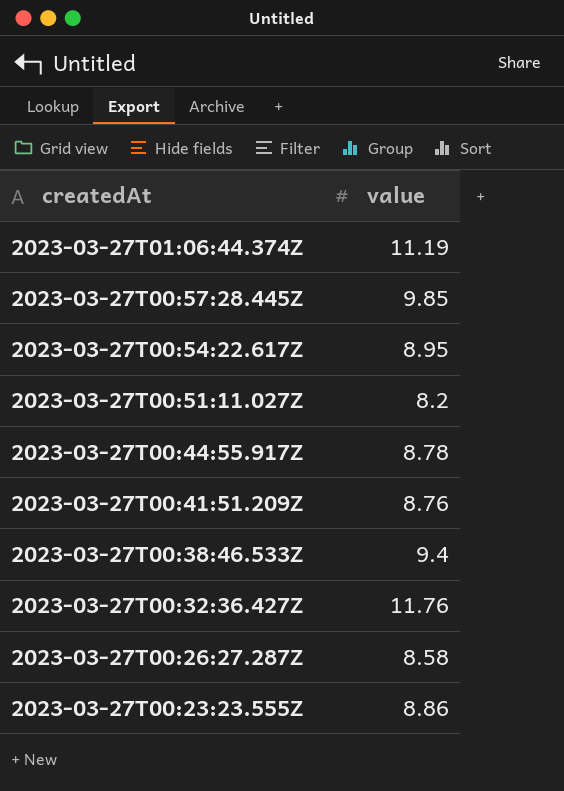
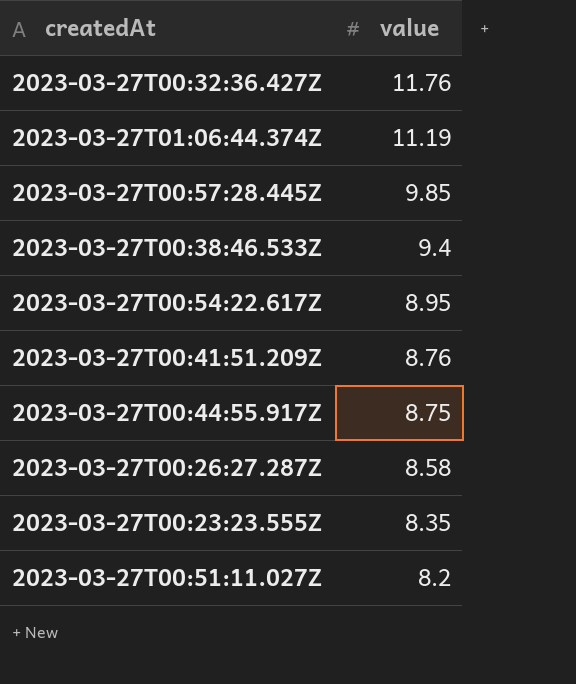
row order: createdAt descending -> value descending
2023-03-27T00:44:55.917Z | value: 8.78 -> 8.75
2023-03-27T00:23:23.555Z | value: 8.86 -> 8.35

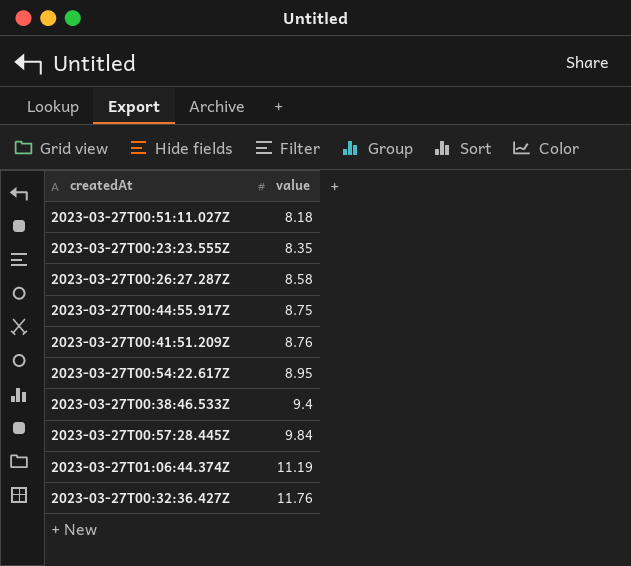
row order: value descending -> value ascending
2023-03-27T00:51:11.027Z | value: 8.2 -> 8.18
2023-03-27T00:57:28.445Z | value: 9.85 -> 9.84

